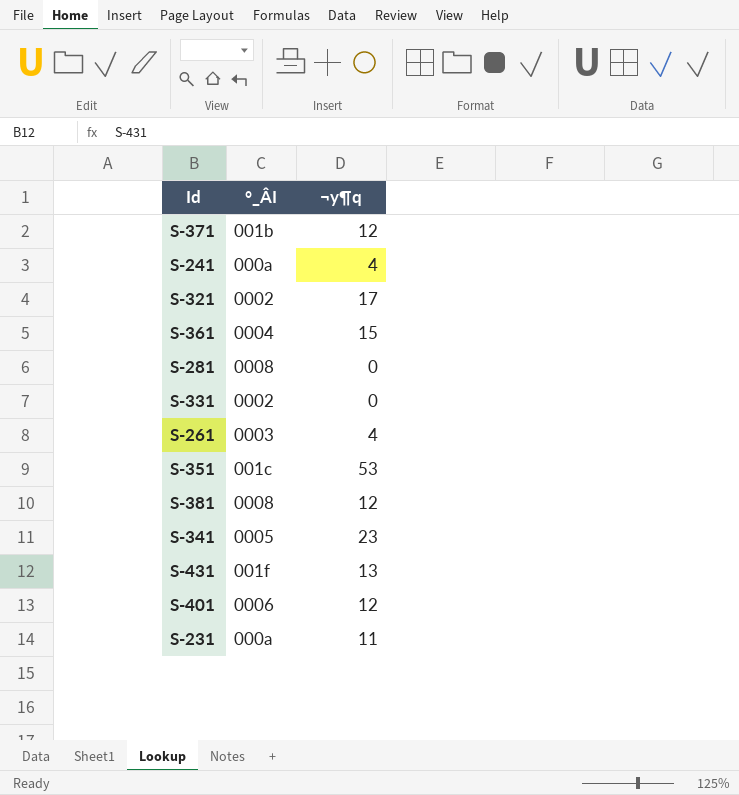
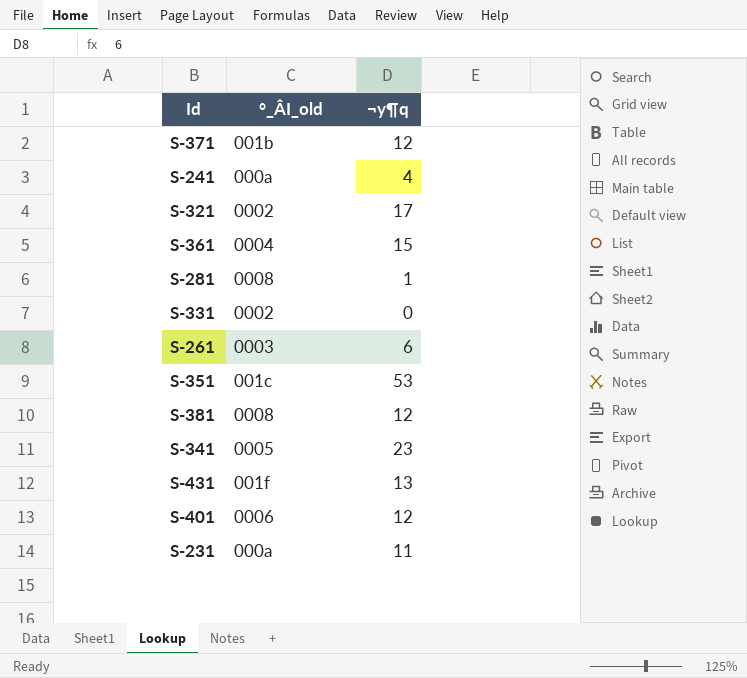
column name: °_ÂI -> °_ÂI_old
S-281 | ¬y¶q: 0 -> 1
S-261 | ¬y¶q: 4 -> 6

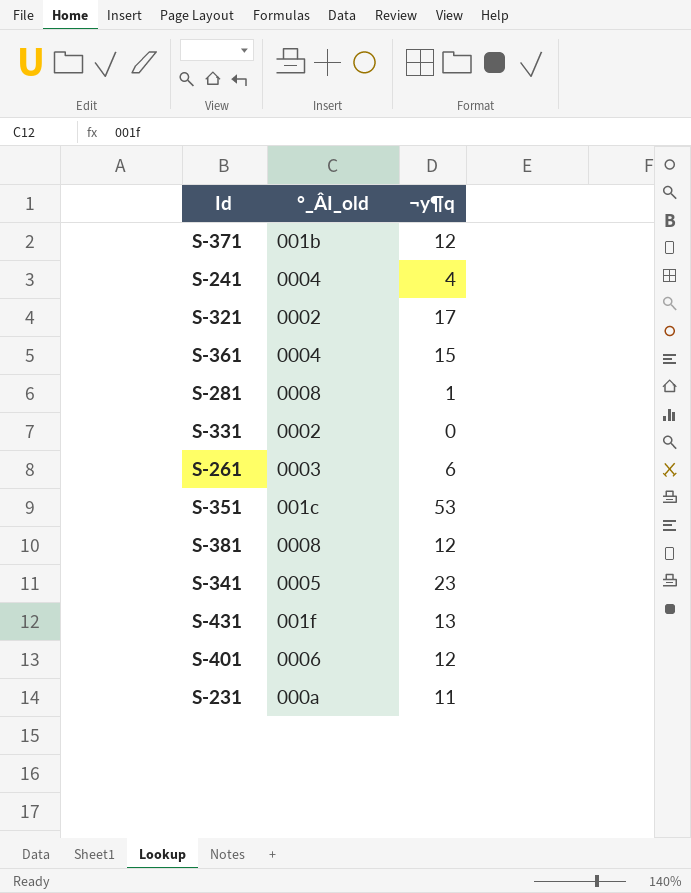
S-241 | °_ÂI_old: 000a -> 0004

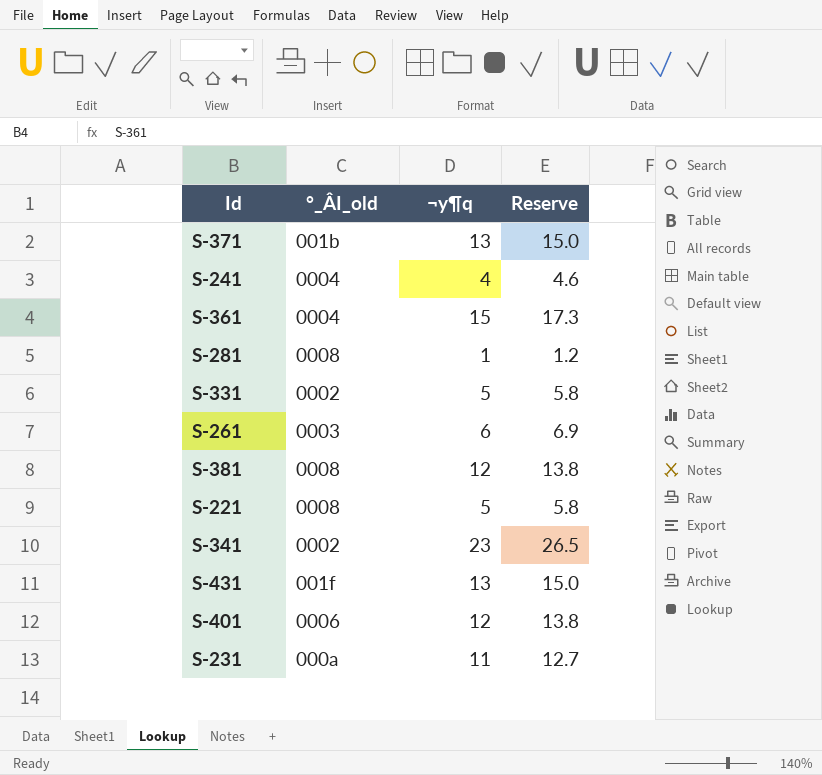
column Reserve | formula: none -> [¬y¶q] * 1.15
row S-321: 0002 | 17 -> none
row S-351: 001c | 53 -> none
S-371 | ¬y¶q: 12 -> 13
S-331 | ¬y¶q: 0 -> 5
row S-221: none -> 0008 | 5 | 5.8
S-341 | °_ÂI_old: 0005 -> 0002

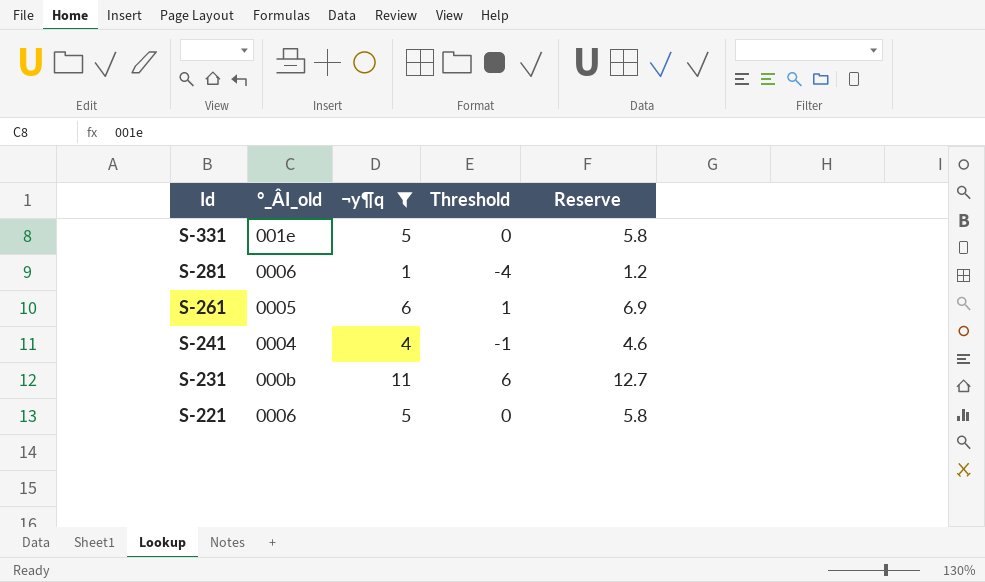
filter: none -> ¬y¶q <= 11
row order: none -> Id descending
column Threshold | formula: none -> [¬y¶q] - 5
S-331 | °_ÂI_old: 0002 -> 001e
S-281 | °_ÂI_old: 0008 -> 0006
S-261 | °_ÂI_old: 0003 -> 0005
S-231 | °_ÂI_old: 000a -> 000b
S-221 | °_ÂI_old: 0008 -> 0006

